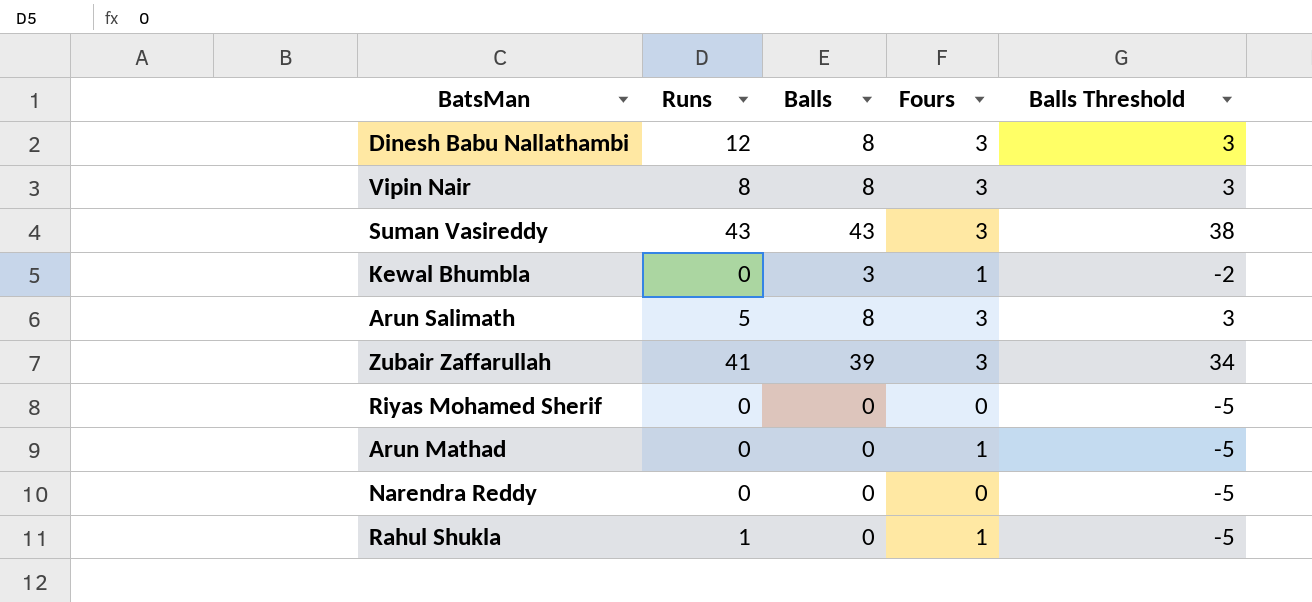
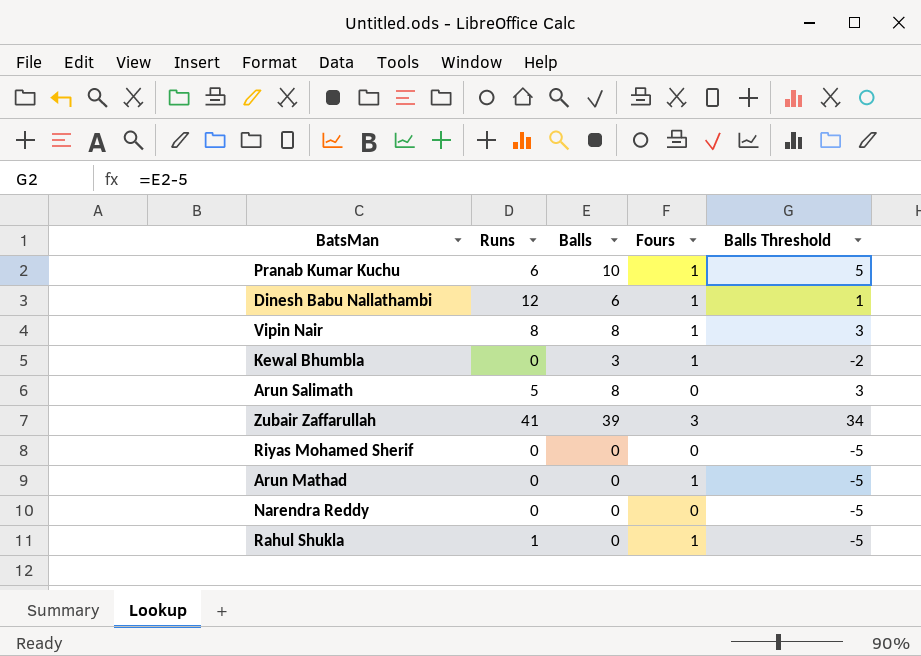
row Suman Vasireddy: 43 | 43 | 3 | 38 -> none
row Pranab Kumar Kuchu: none -> 6 | 10 | 1 | 5
Dinesh Babu Nallathambi | Balls: 8 -> 6
Dinesh Babu Nallathambi | Fours: 3 -> 1
Dinesh Babu Nallathambi | Balls Threshold: 3 -> 1
Vipin Nair | Fours: 3 -> 1
Arun Salimath | Fours: 3 -> 0

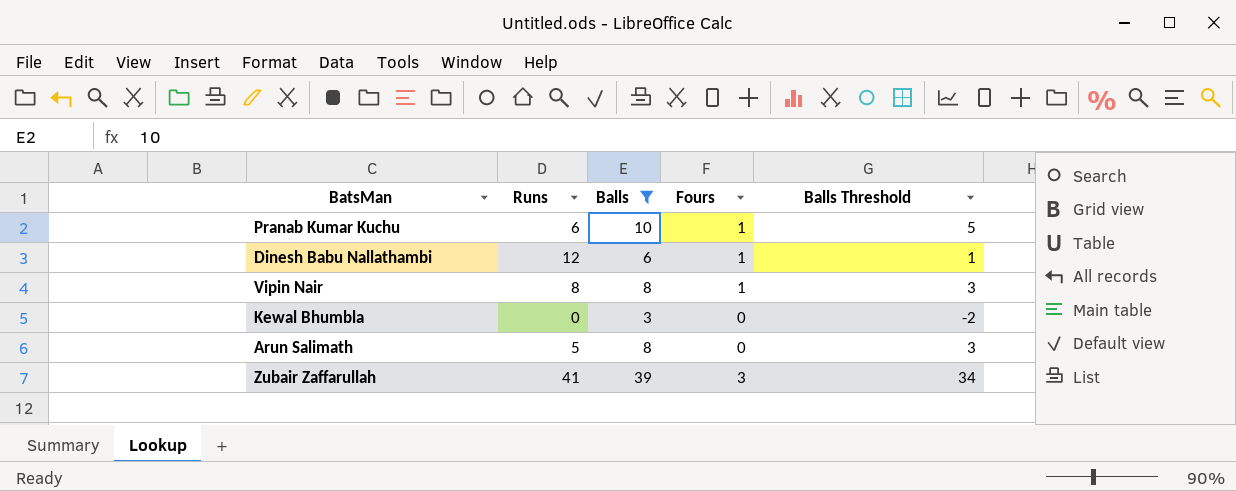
filter: none -> Balls != 0
Kewal Bhumbla | Fours: 1 -> 0

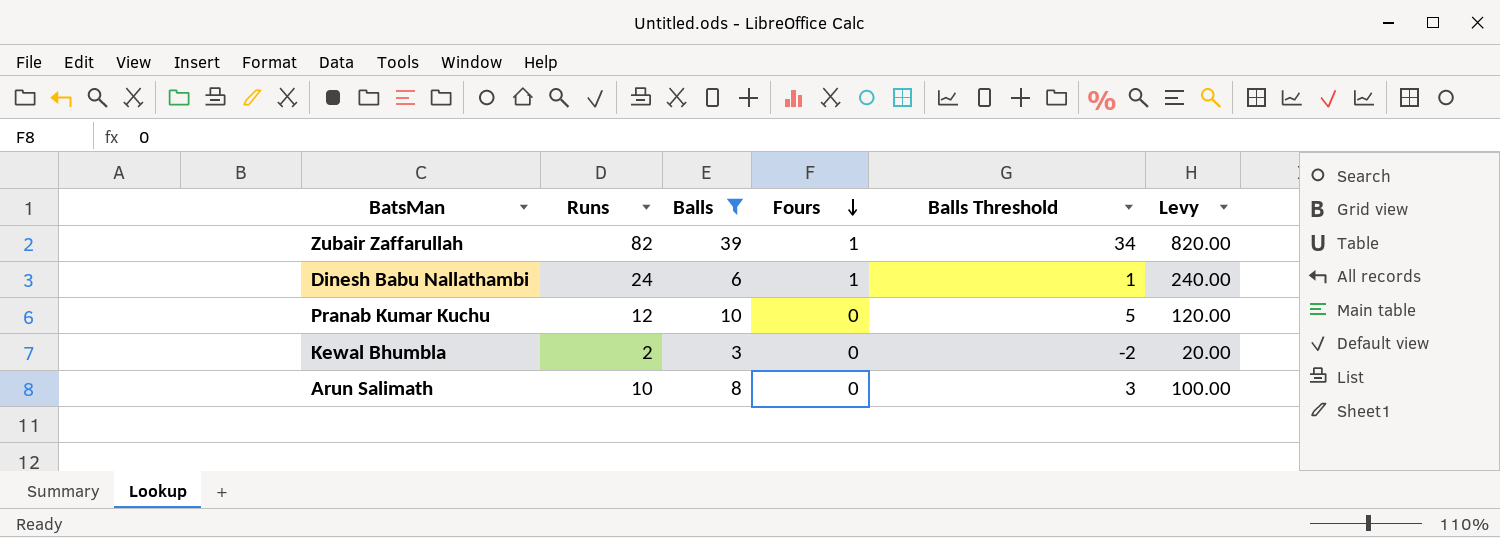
row order: none -> Fours descending
column Levy | formula: none -> [Runs] * 10
row Vipin Nair: 8 | 8 | 1 | 3 -> none
Zubair Zaffarullah | Runs: 41 -> 82
Zubair Zaffarullah | Fours: 3 -> 1
Dinesh Babu Nallathambi | Runs: 12 -> 24
Pranab Kumar Kuchu | Runs: 6 -> 12
Pranab Kumar Kuchu | Fours: 1 -> 0
Kewal Bhumbla | Runs: 0 -> 2
Arun Salimath | Runs: 5 -> 10

